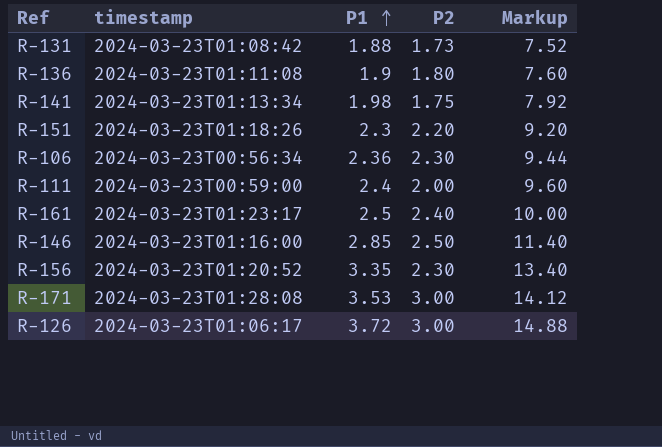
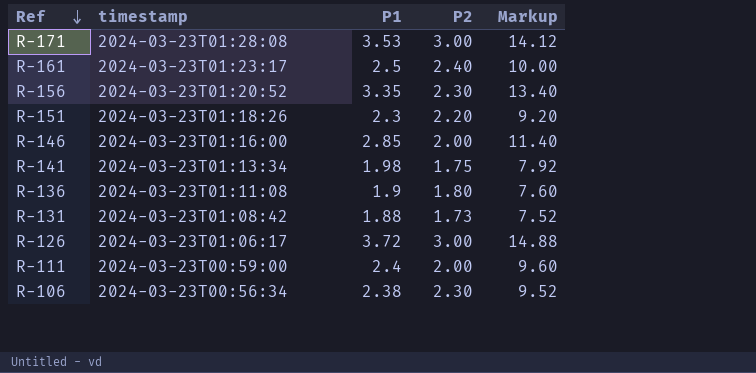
row order: P1 ascending -> Ref descending
R-146 | P2: 2.50 -> 2.00
R-106 | P1: 2.36 -> 2.38
R-106 | Markup: 9.44 -> 9.52

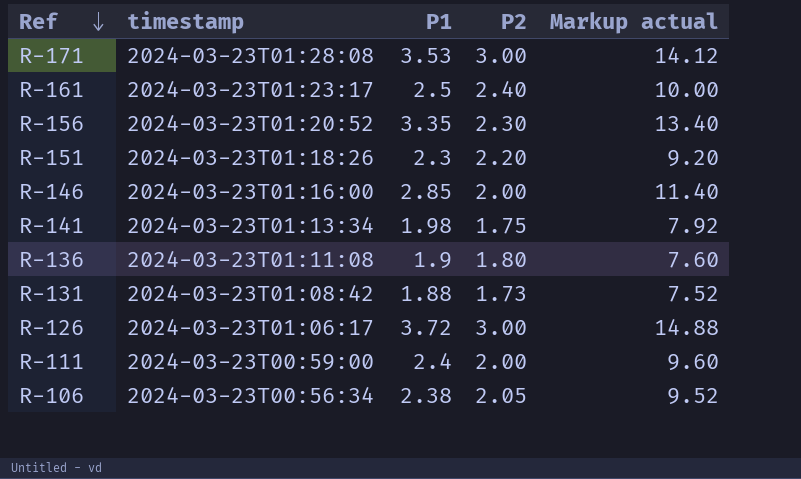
column name: Markup -> Markup actual
R-106 | P2: 2.30 -> 2.05

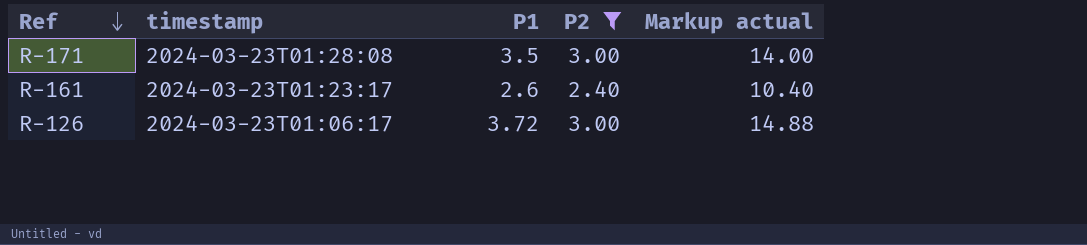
filter: none -> P2 >= 2.40
R-171 | P1: 3.53 -> 3.5
R-171 | Markup actual: 14.12 -> 14.00
R-161 | P1: 2.5 -> 2.6
R-161 | Markup actual: 10.00 -> 10.40

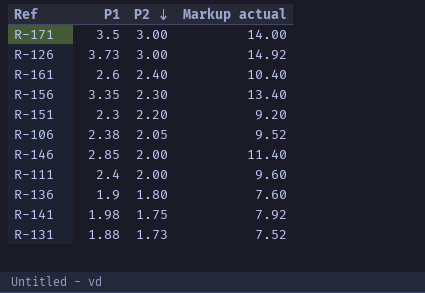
filter: P2 >= 2.40 -> none
row order: Ref descending -> P2 descending
column timestamp | position: 2 -> none
R-126 | P1: 3.72 -> 3.73
R-126 | Markup actual: 14.88 -> 14.92

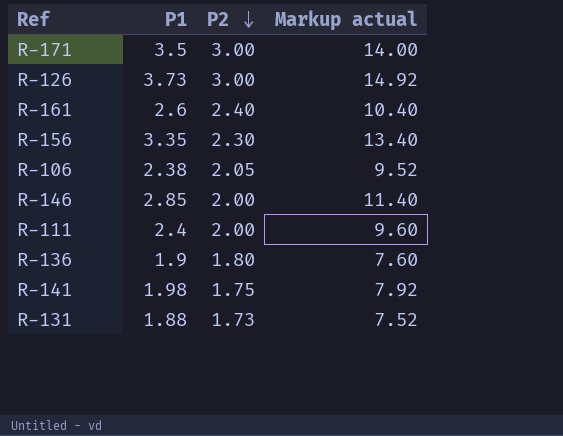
row R-151: 2.3 | 2.20 | 9.20 -> none

